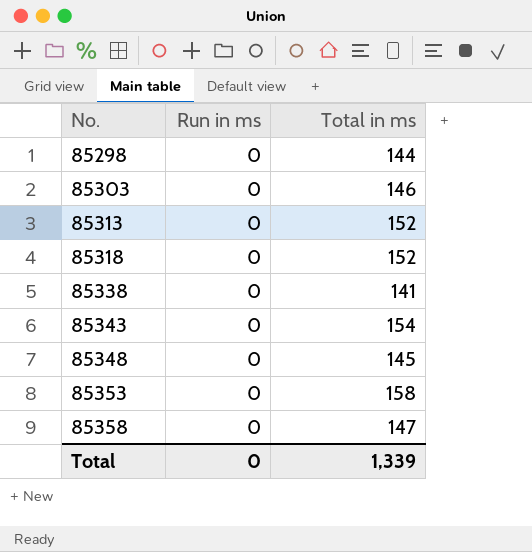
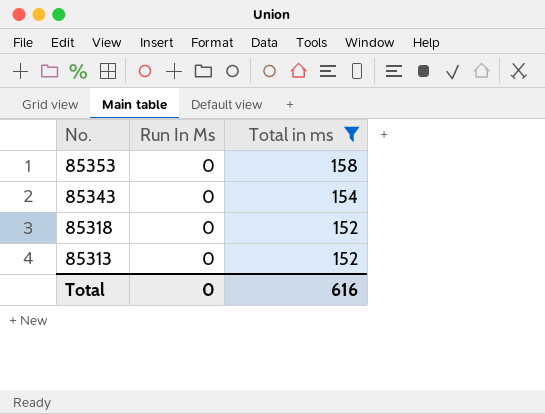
filter: none -> Total in ms >= 152
row order: No. ascending -> No. descending
column name: Run in ms -> Run In Ms
Total | Total in ms: 1,339 -> 616

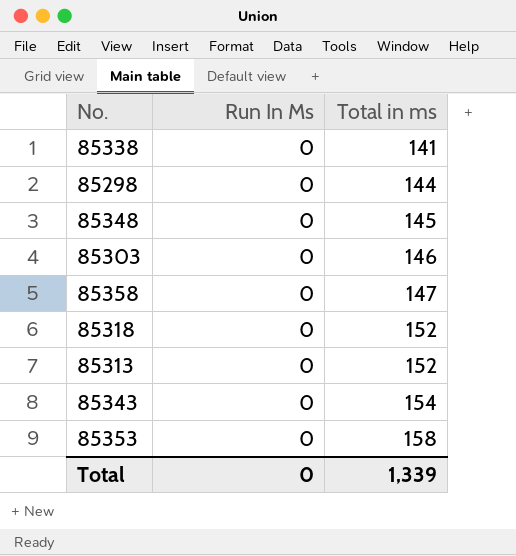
filter: Total in ms >= 152 -> none
row order: No. descending -> Total in ms ascending
Total | Total in ms: 616 -> 1,339

